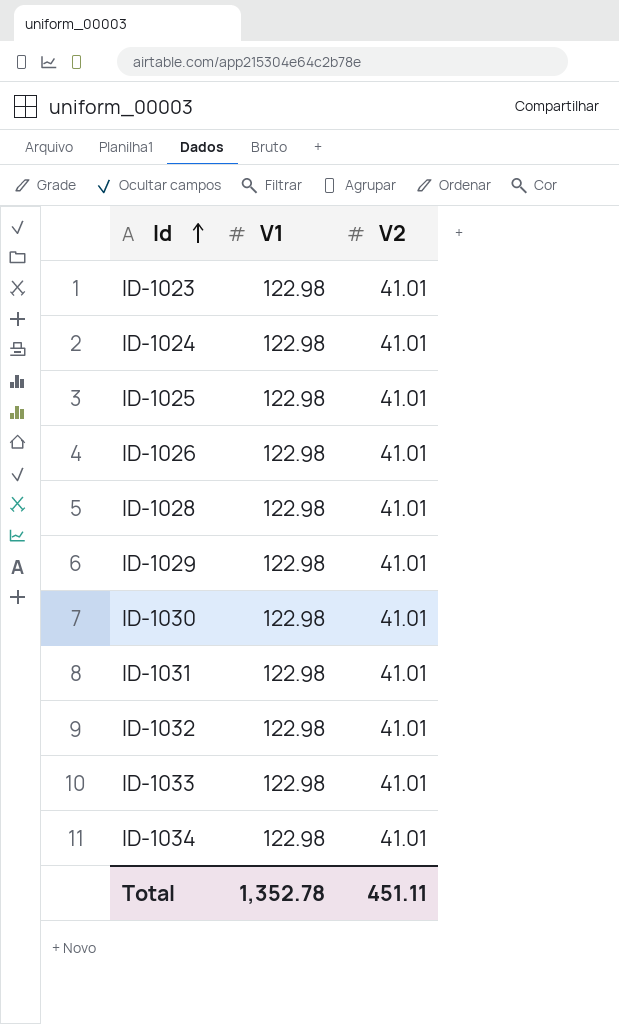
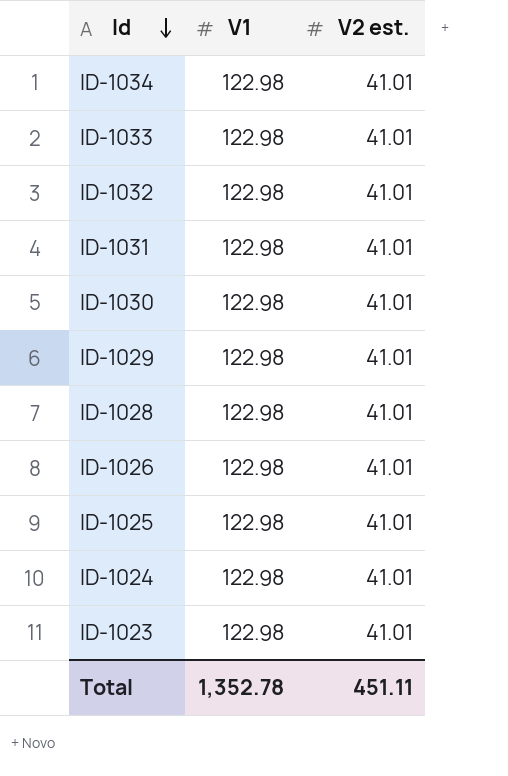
row order: Id ascending -> Id descending
column name: V2 -> V2 est.

